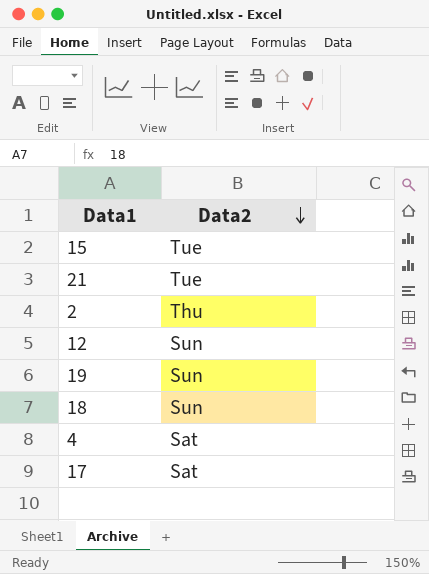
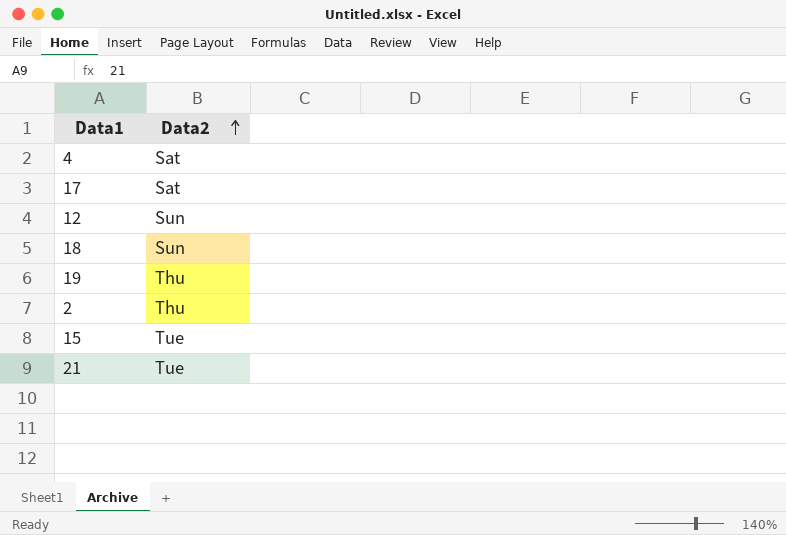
row order: Data2 descending -> Data2 ascending
19 | Data2: Sun -> Thu

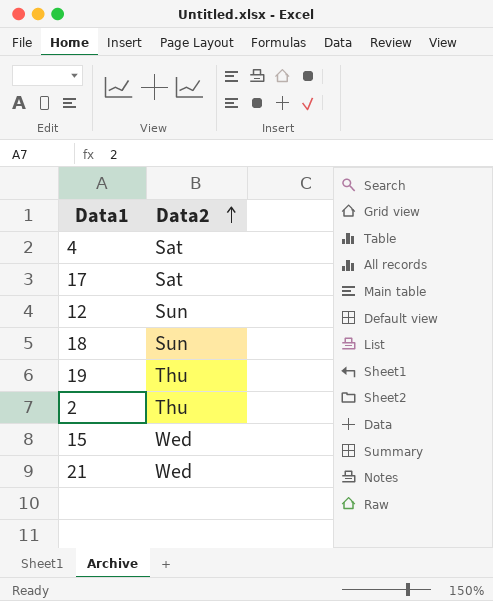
15 | Data2: Tue -> Wed
21 | Data2: Tue -> Wed

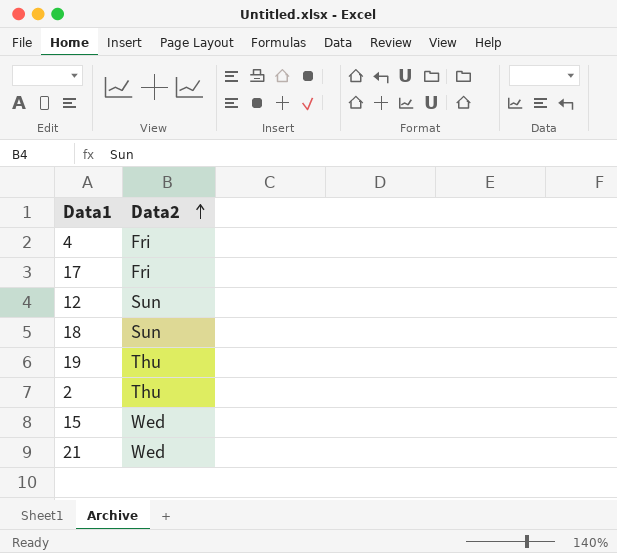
4 | Data2: Sat -> Fri
17 | Data2: Sat -> Fri

